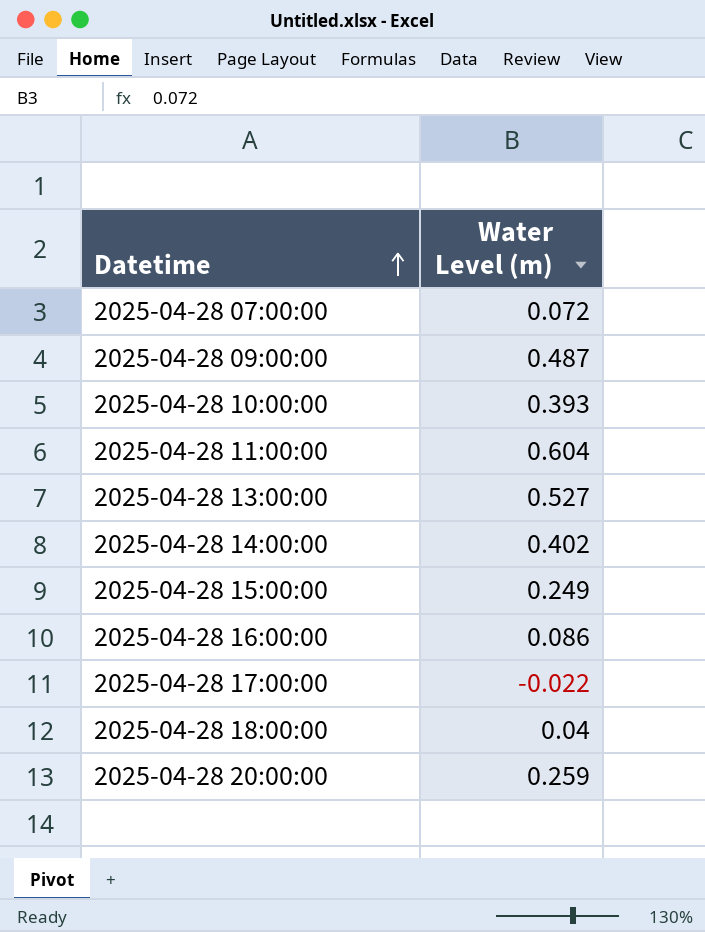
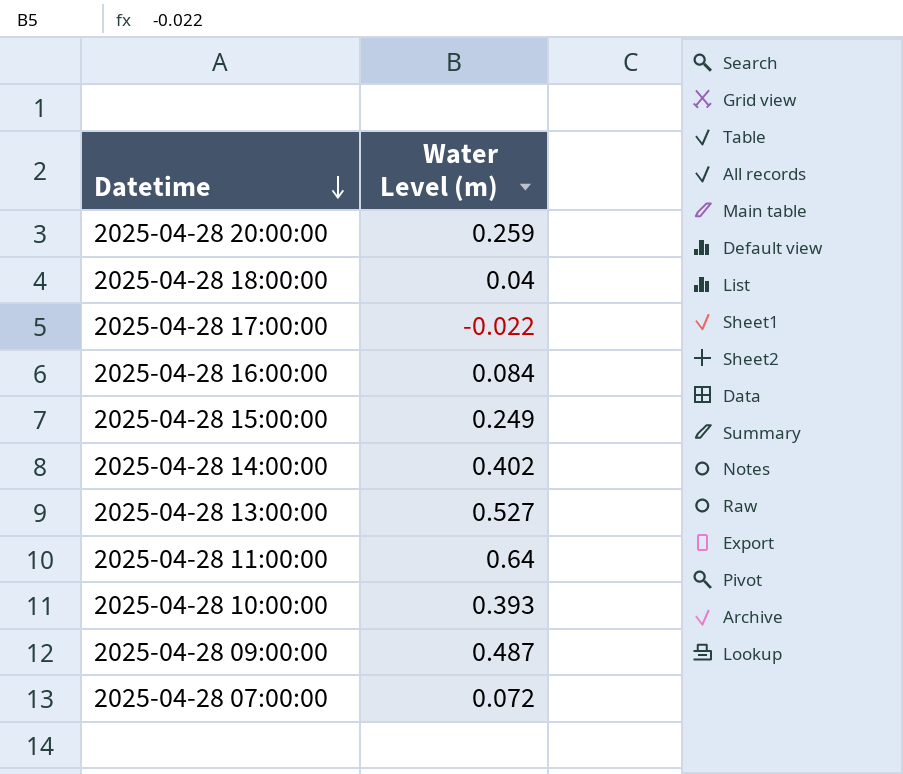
row order: Datetime ascending -> Datetime descending
2025-04-28 16:00:00 | Water Level (m): 0.086 -> 0.084
2025-04-28 11:00:00 | Water Level (m): 0.604 -> 0.64

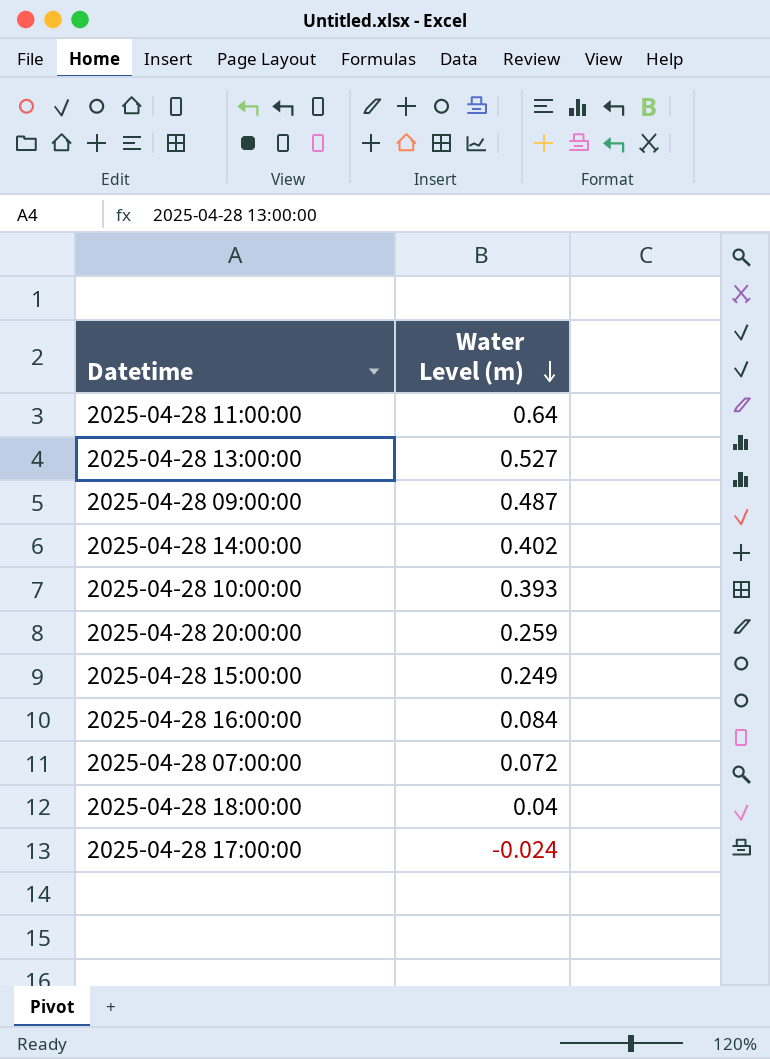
row order: Datetime descending -> Water Level (m) descending
2025-04-28 17:00:00 | Water Level (m): -0.022 -> -0.024

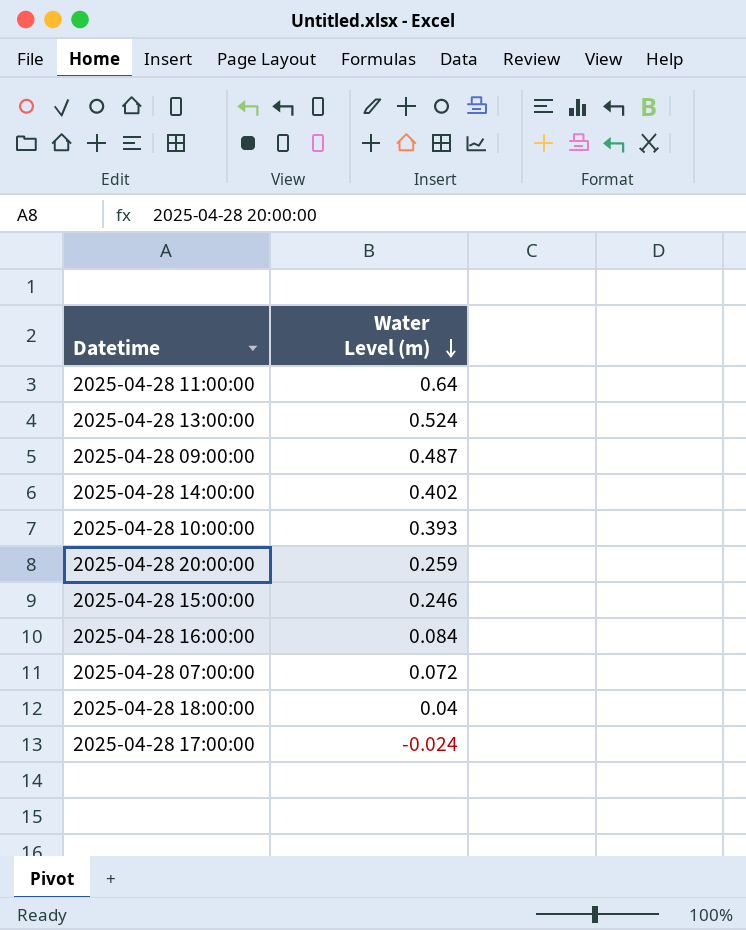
2025-04-28 13:00:00 | Water Level (m): 0.527 -> 0.524
2025-04-28 15:00:00 | Water Level (m): 0.249 -> 0.246

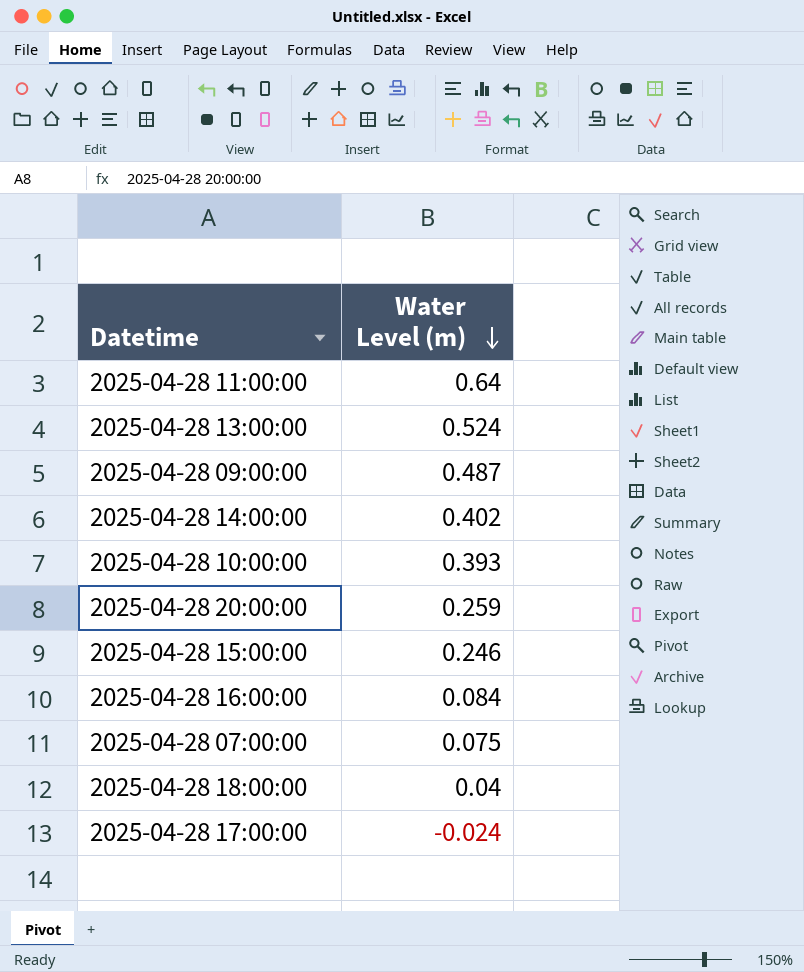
2025-04-28 07:00:00 | Water Level (m): 0.072 -> 0.075

